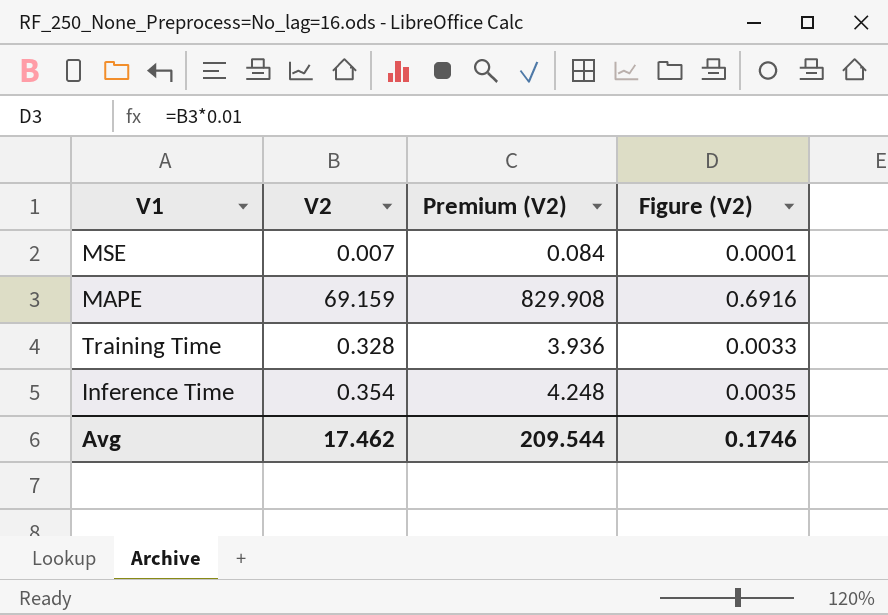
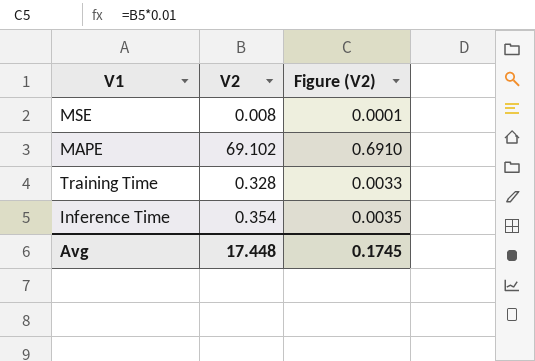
column Premium (V2) | formula: [V2] * 12 -> none
MSE | V2: 0.007 -> 0.008
MAPE | V2: 69.159 -> 69.102
MAPE | Figure (V2): 0.6916 -> 0.6910
Avg | V2: 17.462 -> 17.448
Avg | Figure (V2): 0.1746 -> 0.1745

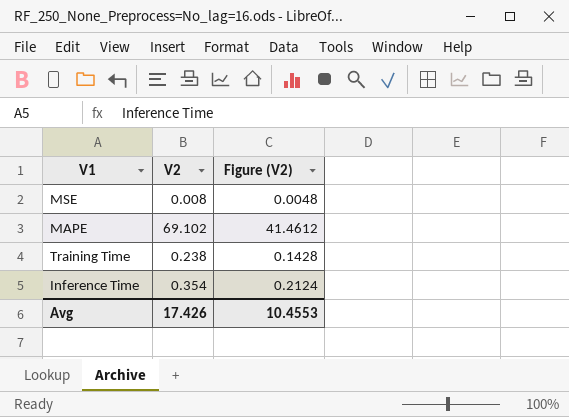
column Figure (V2) | formula: [V2] * 0.01 -> [V2] * 0.6
Training Time | V2: 0.328 -> 0.238
Avg | V2: 17.448 -> 17.426
Avg | Figure (V2): 0.1745 -> 10.4553

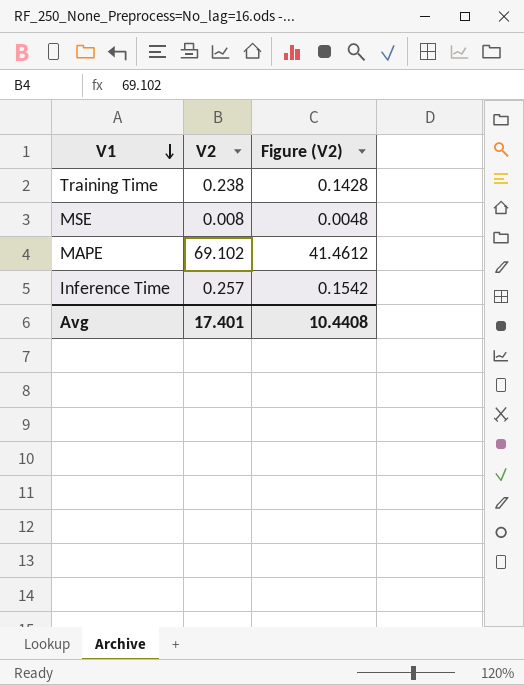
row order: none -> V1 descending
Inference Time | V2: 0.354 -> 0.257
Inference Time | Figure (V2): 0.2124 -> 0.1542
Avg | V2: 17.426 -> 17.401
Avg | Figure (V2): 10.4553 -> 10.4408

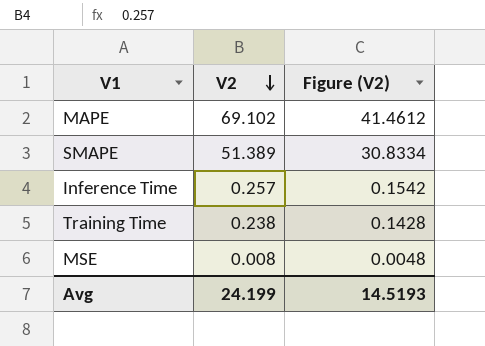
row order: V1 descending -> V2 descending
row SMAPE: none -> 51.389 | 30.8334
Avg | V2: 17.401 -> 24.199
Avg | Figure (V2): 10.4408 -> 14.5193

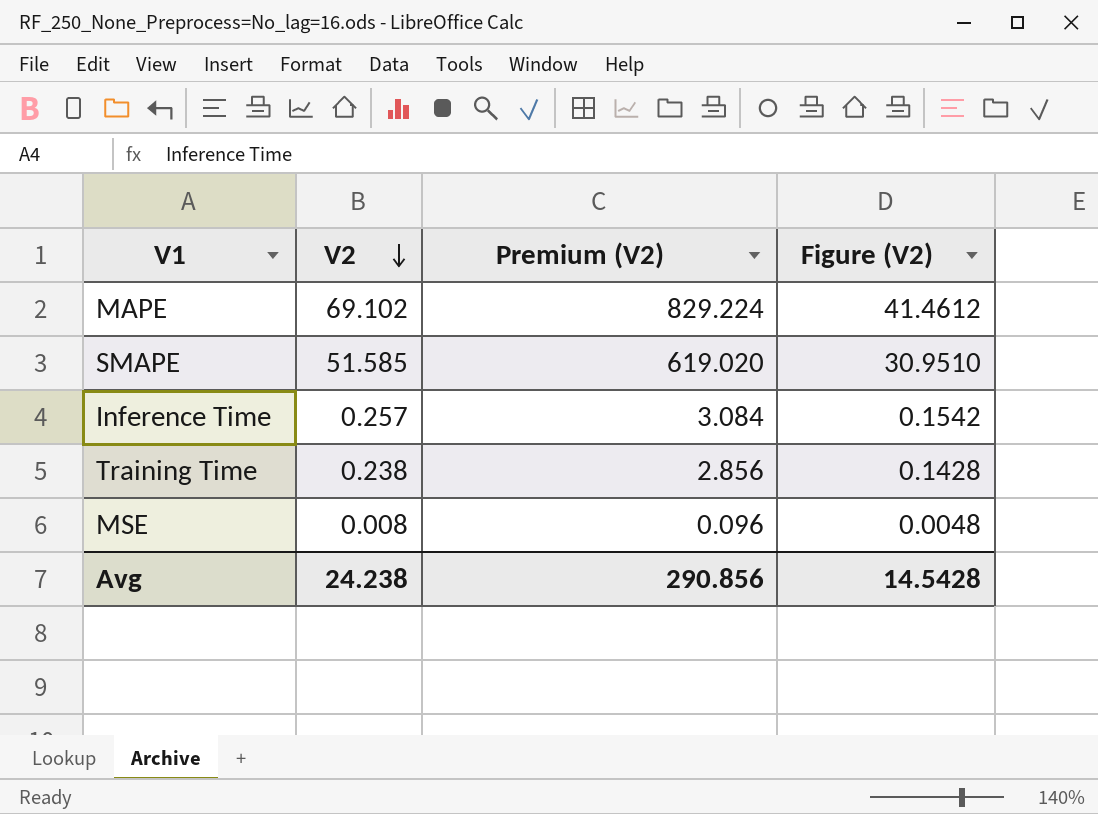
column Premium (V2) | formula: none -> [V2] * 12
SMAPE | V2: 51.389 -> 51.585
SMAPE | Figure (V2): 30.8334 -> 30.9510
Avg | V2: 24.199 -> 24.238
Avg | Figure (V2): 14.5193 -> 14.5428

